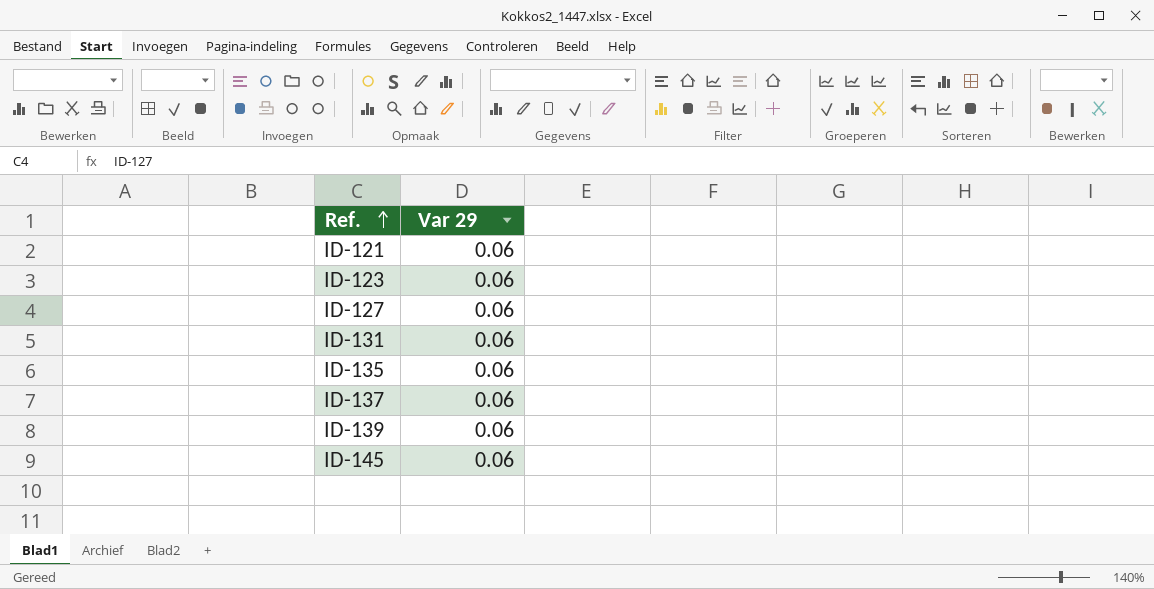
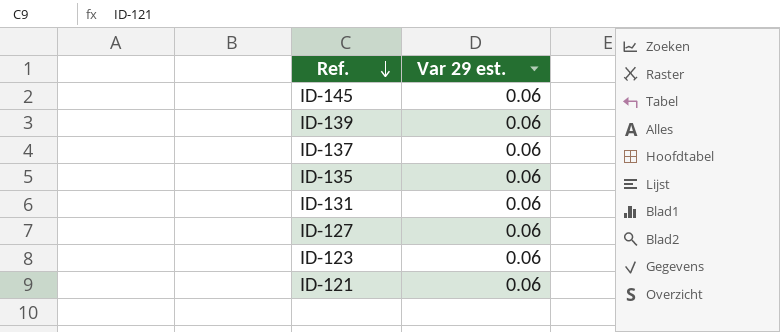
row order: Ref. ascending -> Ref. descending
column name: Var 29 -> Var 29 est.

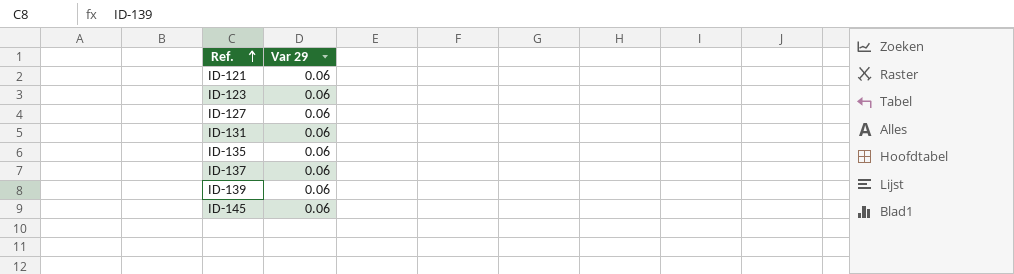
row order: Ref. descending -> Ref. ascending
column name: Var 29 est. -> Var 29

